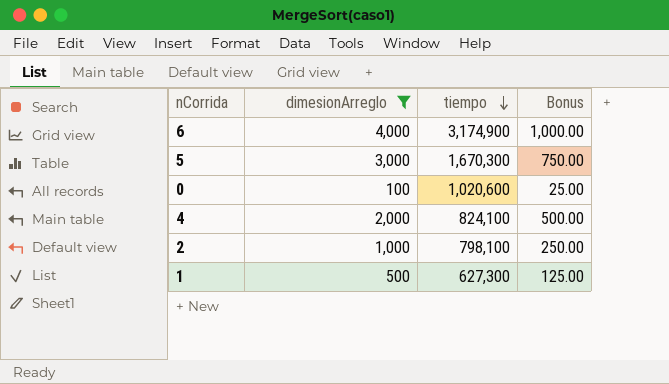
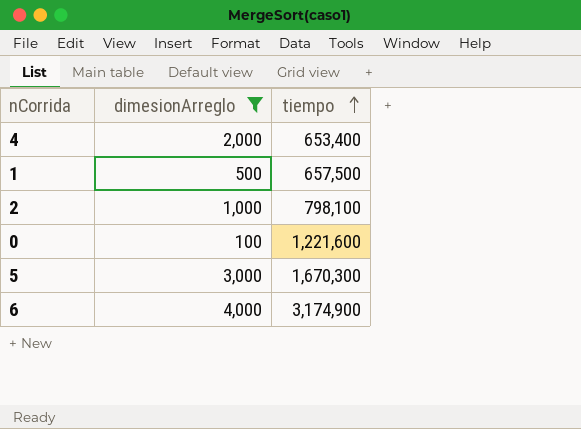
row order: tiempo descending -> tiempo ascending
column Bonus | formula: [dimesionArreglo] * 0.25 -> none
4 | tiempo: 824,100 -> 653,400
1 | tiempo: 627,300 -> 657,500
0 | tiempo: 1,020,600 -> 1,221,600

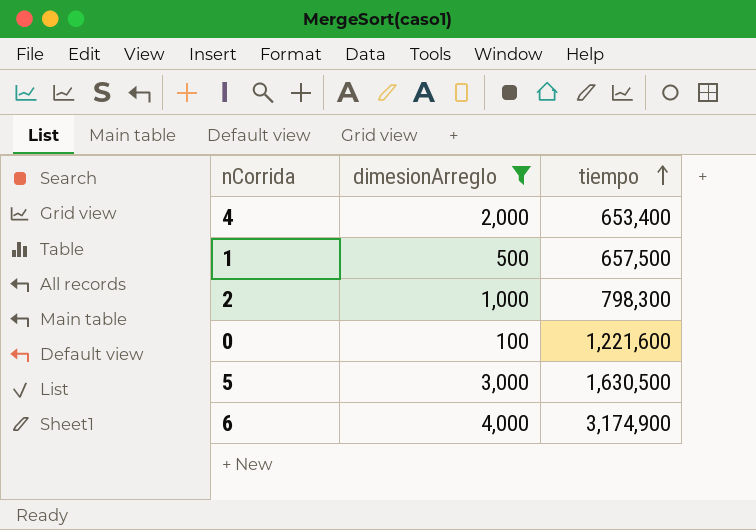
2 | tiempo: 798,100 -> 798,300
5 | tiempo: 1,670,300 -> 1,630,500

